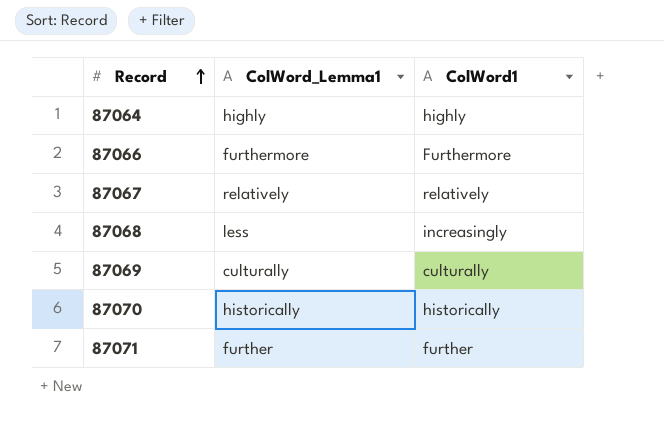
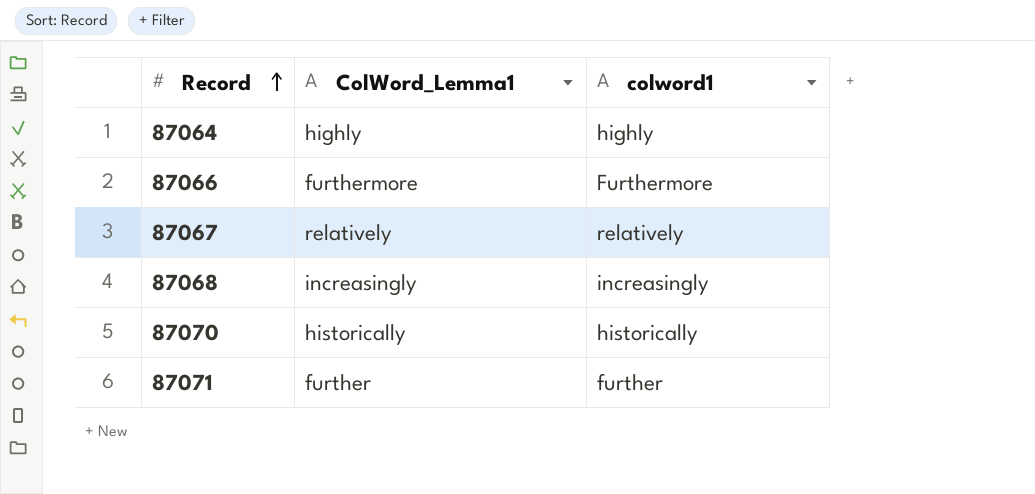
column name: ColWord1 -> colword1
row 87069: culturally | culturally -> none
87068 | ColWord_Lemma1: less -> increasingly

